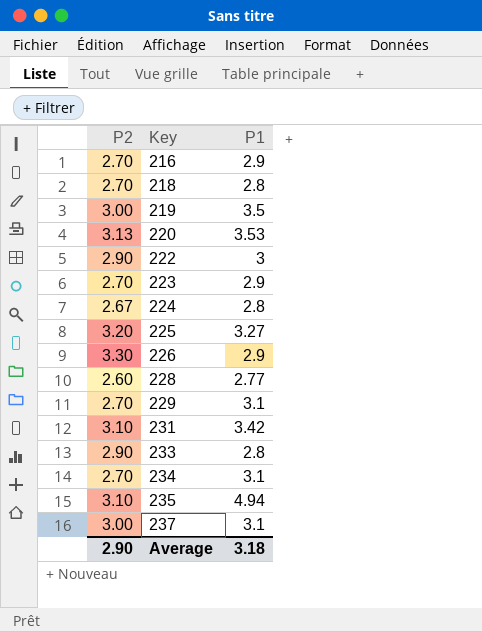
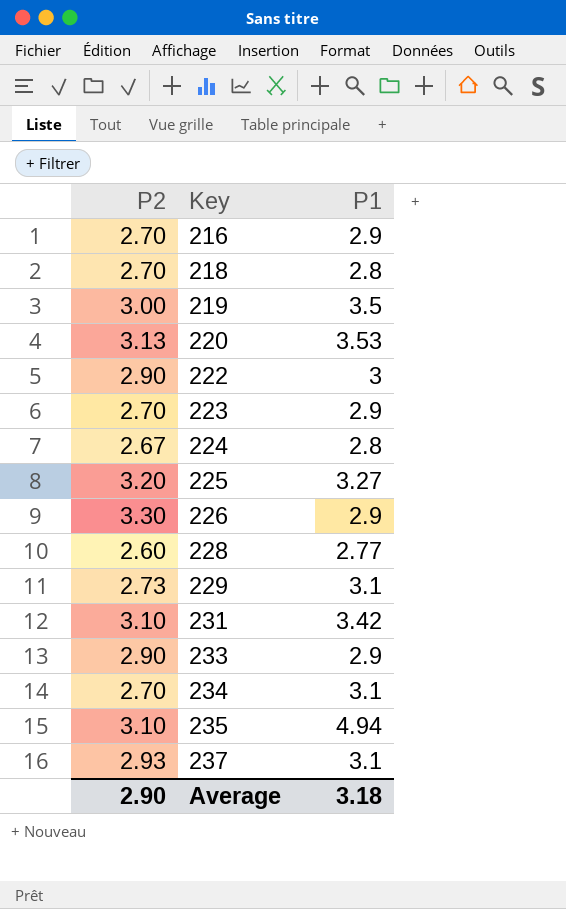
229 | P2: 2.70 -> 2.73
233 | P1: 2.8 -> 2.9
237 | P2: 3.00 -> 2.93

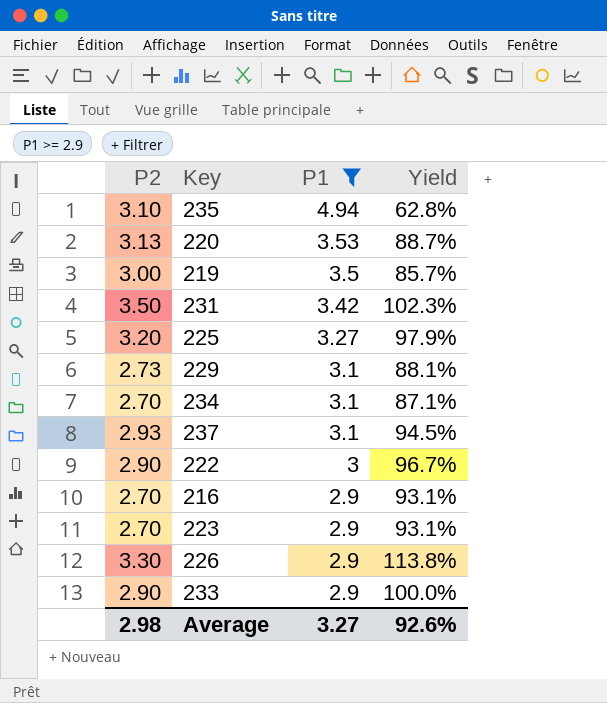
filter: none -> P1 >= 2.9
row order: Key ascending -> P1 descending
column Yield | formula: none -> [P2] / [P1]
231 | P2: 3.10 -> 3.50
Average | P2: 2.90 -> 2.98
Average | P1: 3.18 -> 3.27

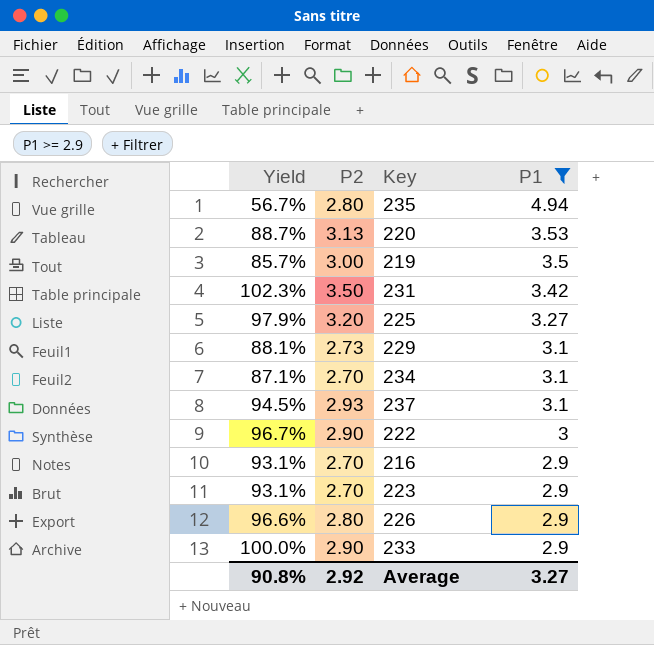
column Yield | position: 4 -> 1
235 | Yield: 62.8% -> 56.7%
235 | P2: 3.10 -> 2.80
226 | Yield: 113.8% -> 96.6%
226 | P2: 3.30 -> 2.80
Average | Yield: 92.6% -> 90.8%
Average | P2: 2.98 -> 2.92

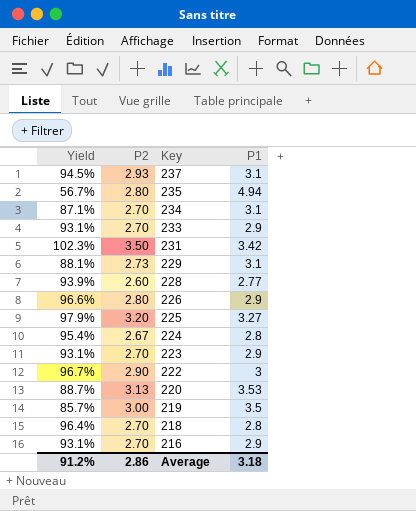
filter: P1 >= 2.9 -> none
row order: P1 descending -> Key descending
233 | Yield: 100.0% -> 93.1%
233 | P2: 2.90 -> 2.70
Average | Yield: 90.8% -> 91.2%
Average | P2: 2.92 -> 2.86
Average | P1: 3.27 -> 3.18

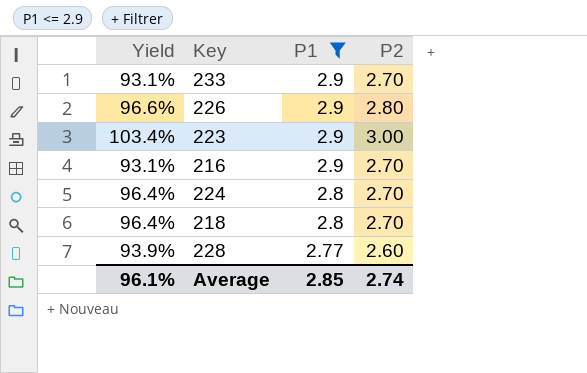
filter: none -> P1 <= 2.9
row order: Key descending -> P1 descending
column P2 | position: 2 -> 4
223 | Yield: 93.1% -> 103.4%
223 | P2: 2.70 -> 3.00
224 | Yield: 95.4% -> 96.4%
224 | P2: 2.67 -> 2.70
Average | Yield: 91.2% -> 96.1%
Average | P1: 3.18 -> 2.85
Average | P2: 2.86 -> 2.74

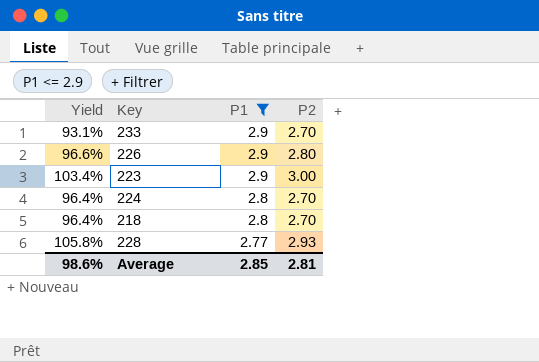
row 216: 93.1% | 2.9 | 2.70 -> none
228 | Yield: 93.9% -> 105.8%
228 | P2: 2.60 -> 2.93
Average | Yield: 96.1% -> 98.6%
Average | P2: 2.74 -> 2.81

